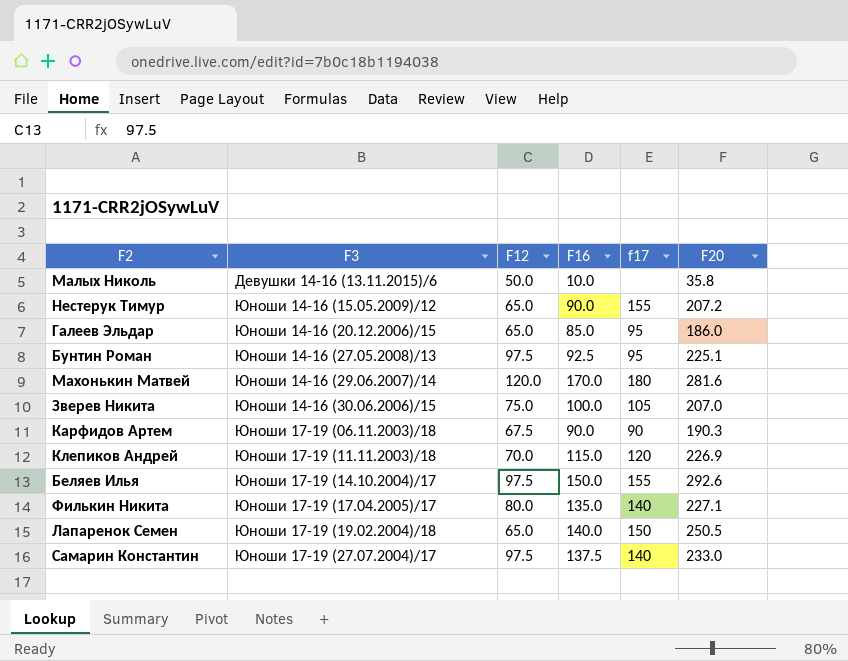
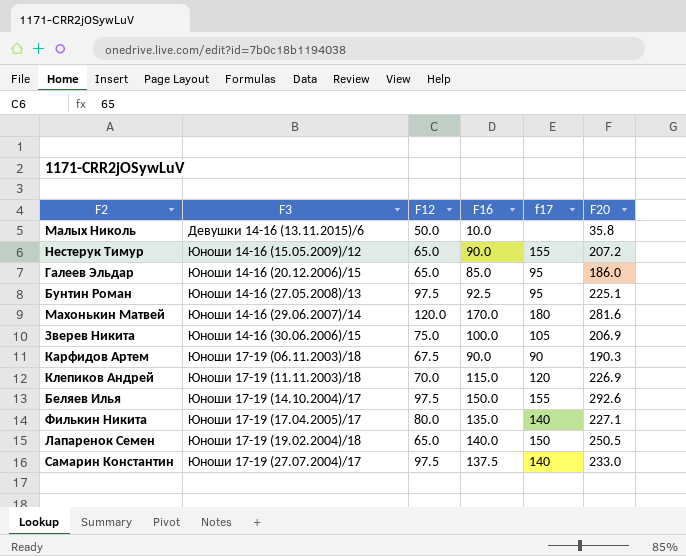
Зверев Никита | F20: 207.0 -> 206.9

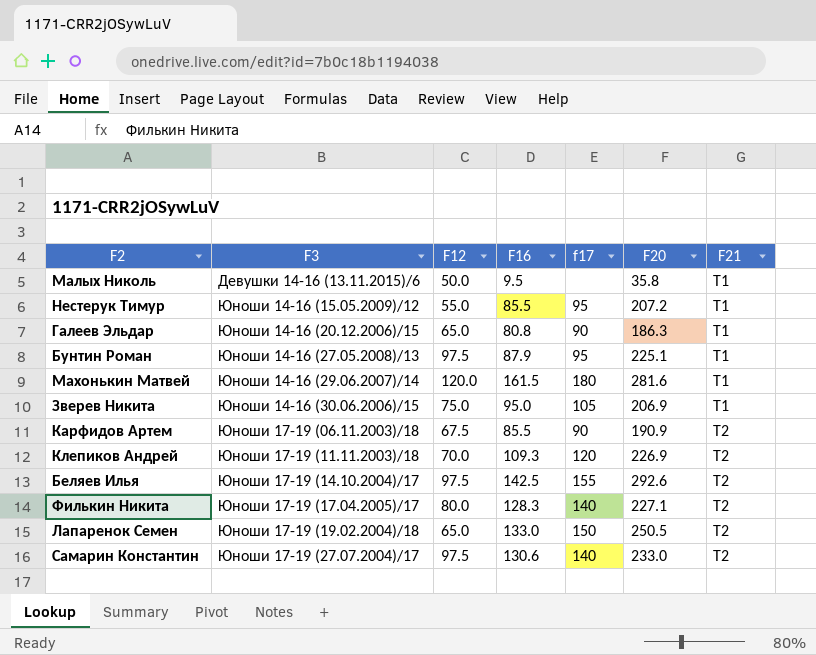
column F21 | position: none -> 7
Малых Николь | F16: 10.0 -> 9.5
Нестерук Тимур | F12: 65.0 -> 55.0
Нестерук Тимур | F16: 90.0 -> 85.5
Нестерук Тимур | f17: 155 -> 95
Галеев Эльдар | F16: 85.0 -> 80.8
Галеев Эльдар | f17: 95 -> 90
Галеев Эльдар | F20: 186.0 -> 186.3
Бунтин Роман | F16: 92.5 -> 87.9
Махонькин Матвей | F16: 170.0 -> 161.5
Зверев Никита | F16: 100.0 -> 95.0
Карфидов Артем | F16: 90.0 -> 85.5
Карфидов Артем | F20: 190.3 -> 190.9
Клепиков Андрей | F16: 115.0 -> 109.3
Беляев Илья | F16: 150.0 -> 142.5
Филькин Никита | F16: 135.0 -> 128.3
Лапаренок Семен | F16: 140.0 -> 133.0
Самарин Константин | F16: 137.5 -> 130.6

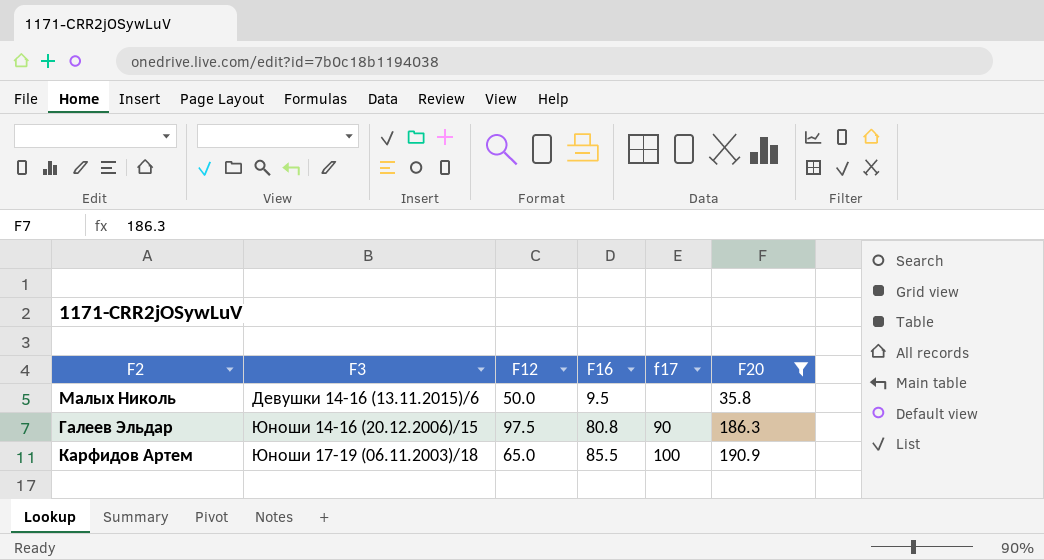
filter: none -> F20 <= 190.9
column F21 | position: 7 -> none
Галеев Эльдар | F12: 65.0 -> 97.5
Карфидов Артем | F12: 67.5 -> 65.0
Карфидов Артем | f17: 90 -> 100

